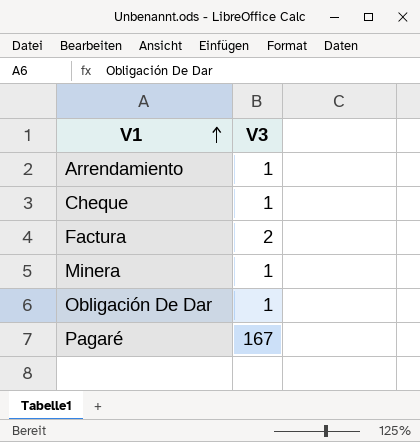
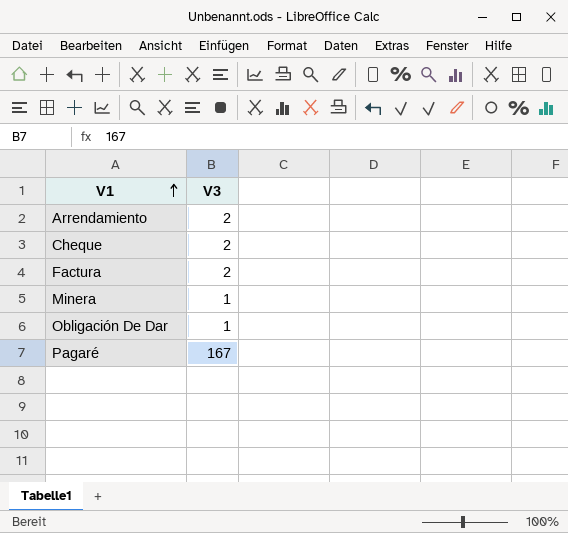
Arrendamiento | V3: 1 -> 2
Cheque | V3: 1 -> 2

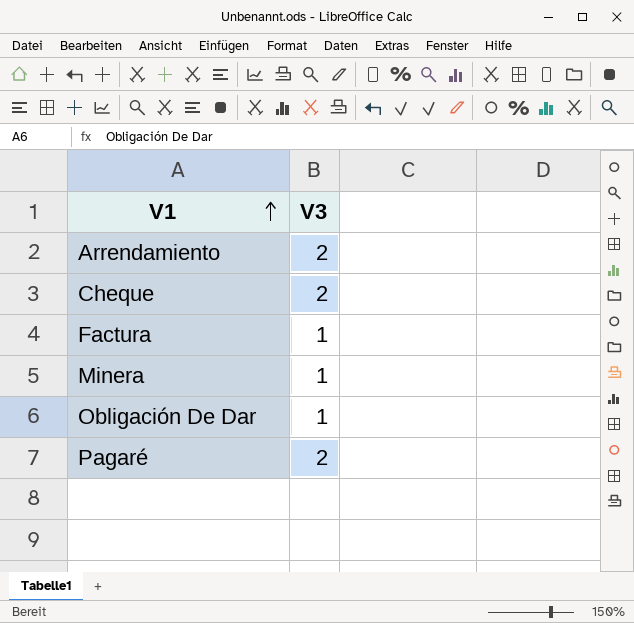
Factura | V3: 2 -> 1
Pagaré | V3: 167 -> 2

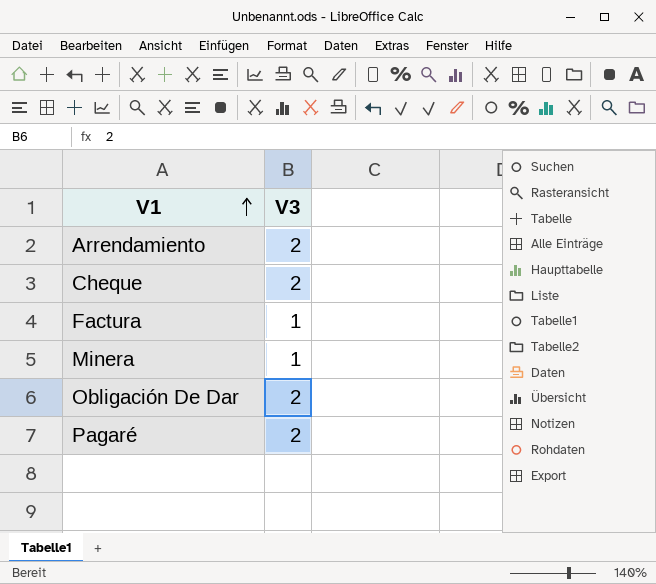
Obligación De Dar | V3: 1 -> 2

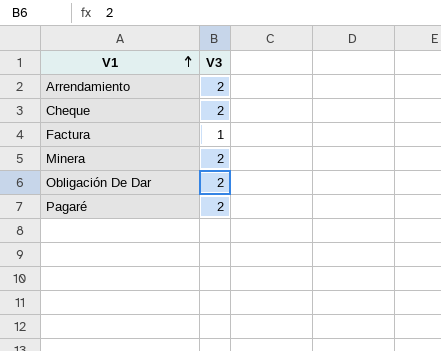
Minera | V3: 1 -> 2

